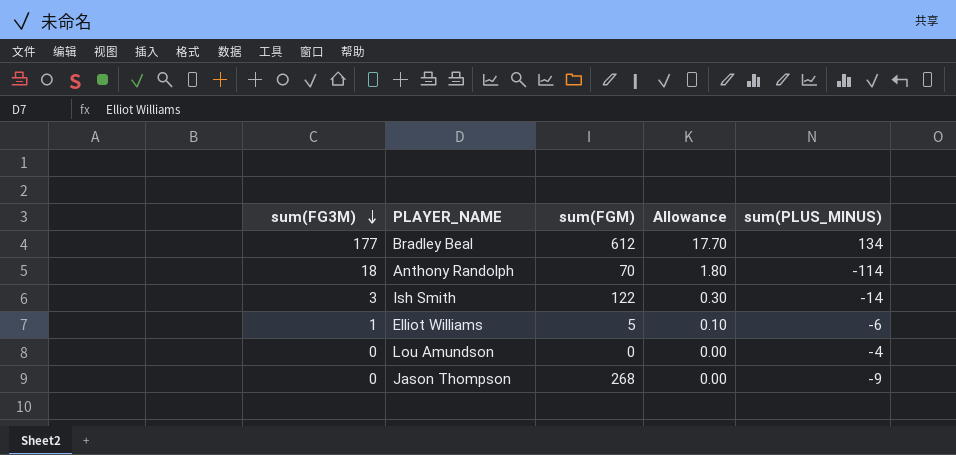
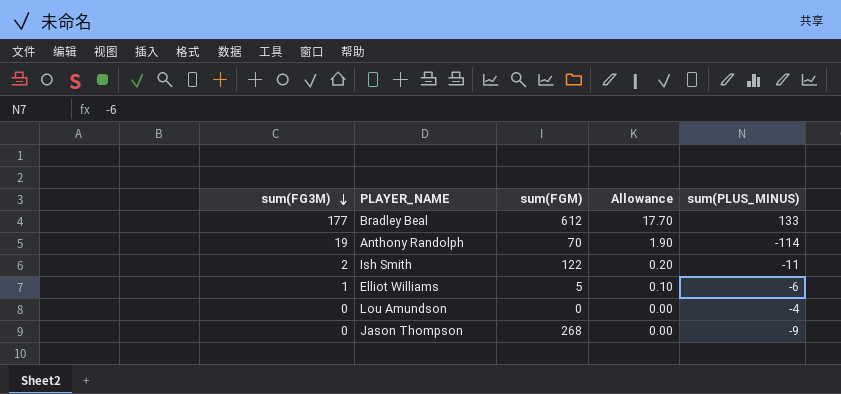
Bradley Beal | sum(PLUS_MINUS): 134 -> 133
Anthony Randolph | sum(FG3M): 18 -> 19
Anthony Randolph | Allowance: 1.80 -> 1.90
Ish Smith | sum(FG3M): 3 -> 2
Ish Smith | Allowance: 0.30 -> 0.20
Ish Smith | sum(PLUS_MINUS): -14 -> -11

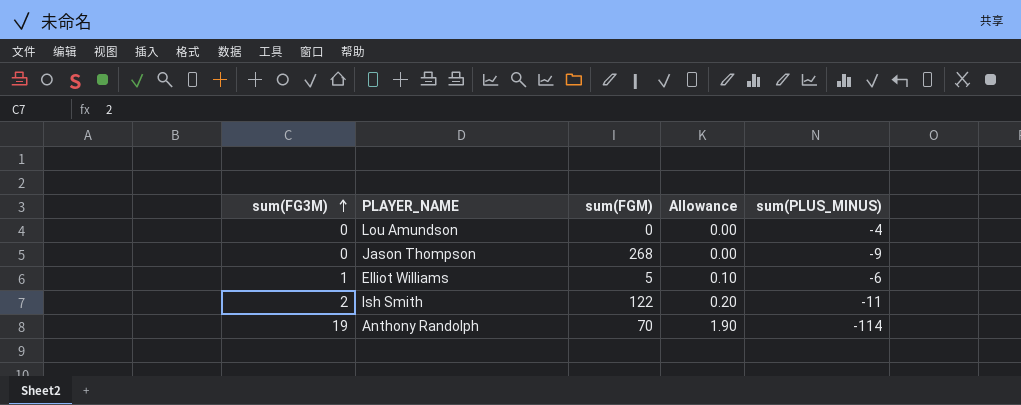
row order: sum(FG3M) descending -> sum(FG3M) ascending
row Bradley Beal: 177 | 612 | 17.70 | 133 -> none

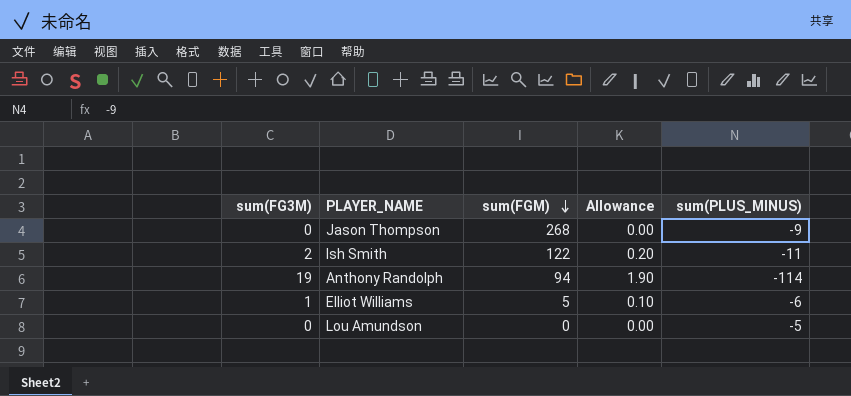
row order: sum(FG3M) ascending -> sum(FGM) descending
Anthony Randolph | sum(FGM): 70 -> 94
Lou Amundson | sum(PLUS_MINUS): -4 -> -5

